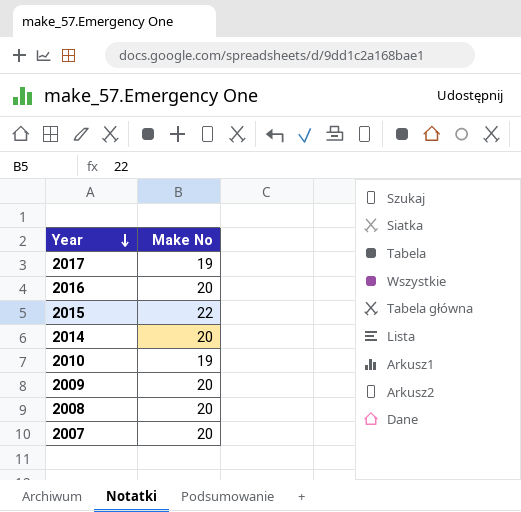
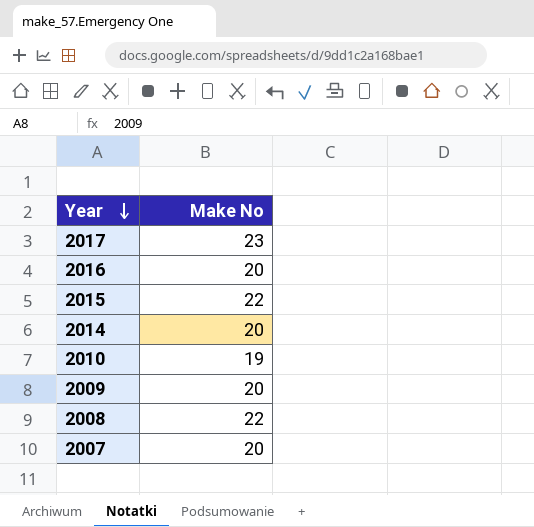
2017 | Make No: 19 -> 23
2008 | Make No: 20 -> 22

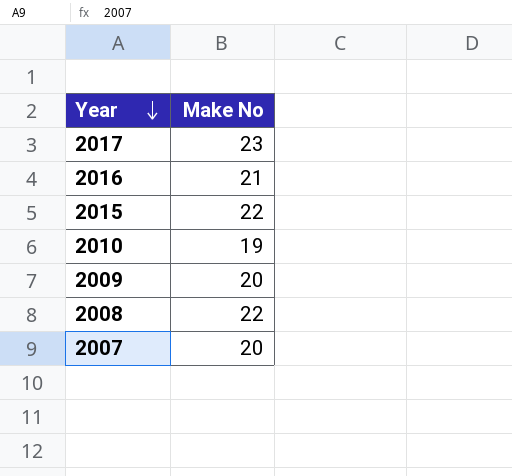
row 2014: 20 -> none
2016 | Make No: 20 -> 21

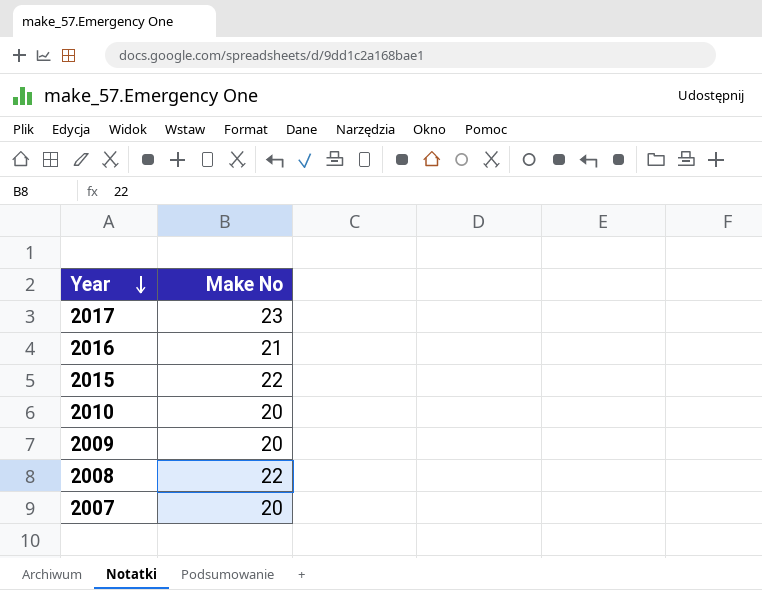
2010 | Make No: 19 -> 20

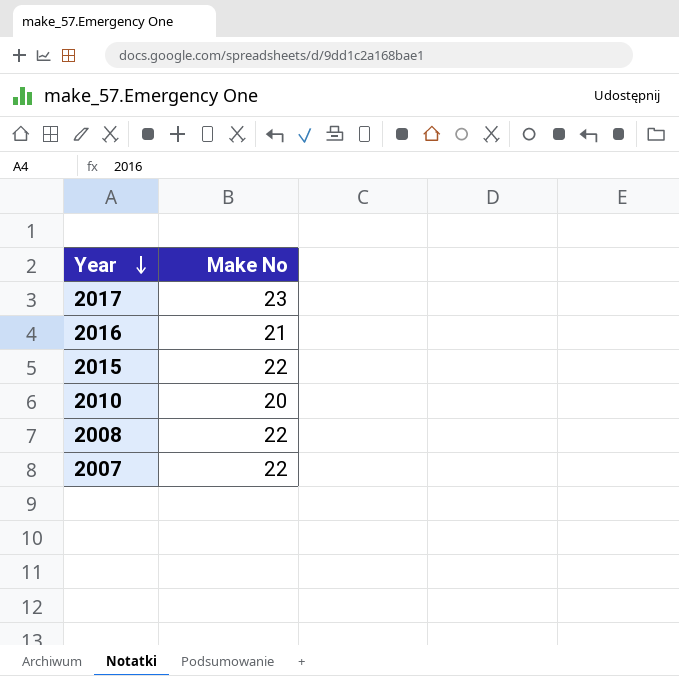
row 2009: 20 -> none
2007 | Make No: 20 -> 22

